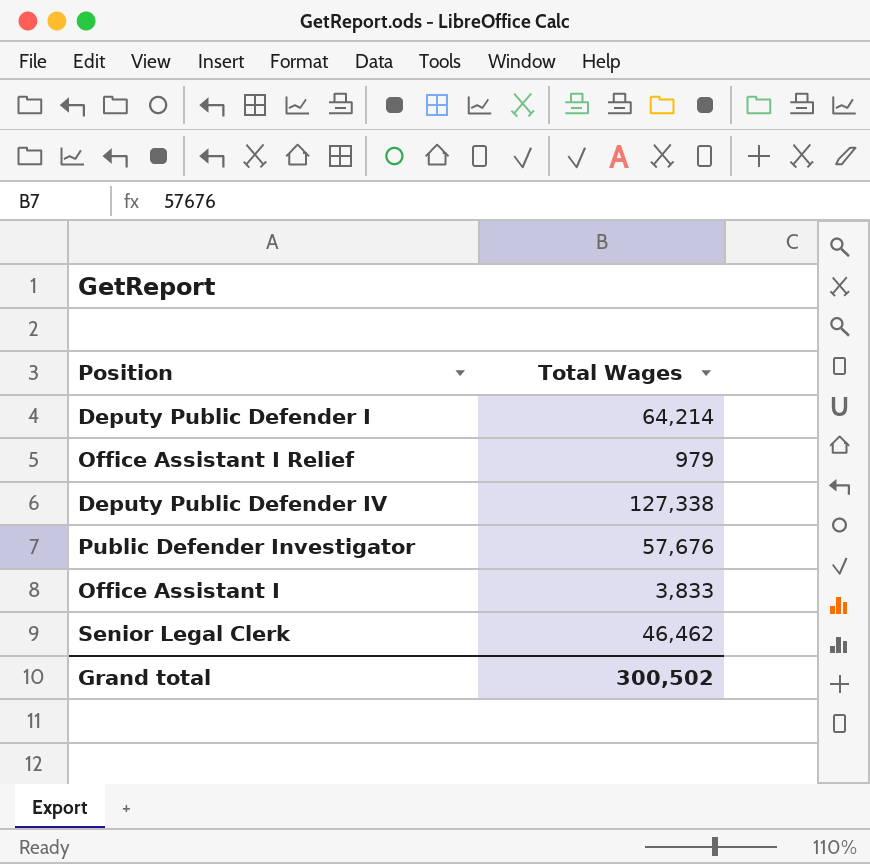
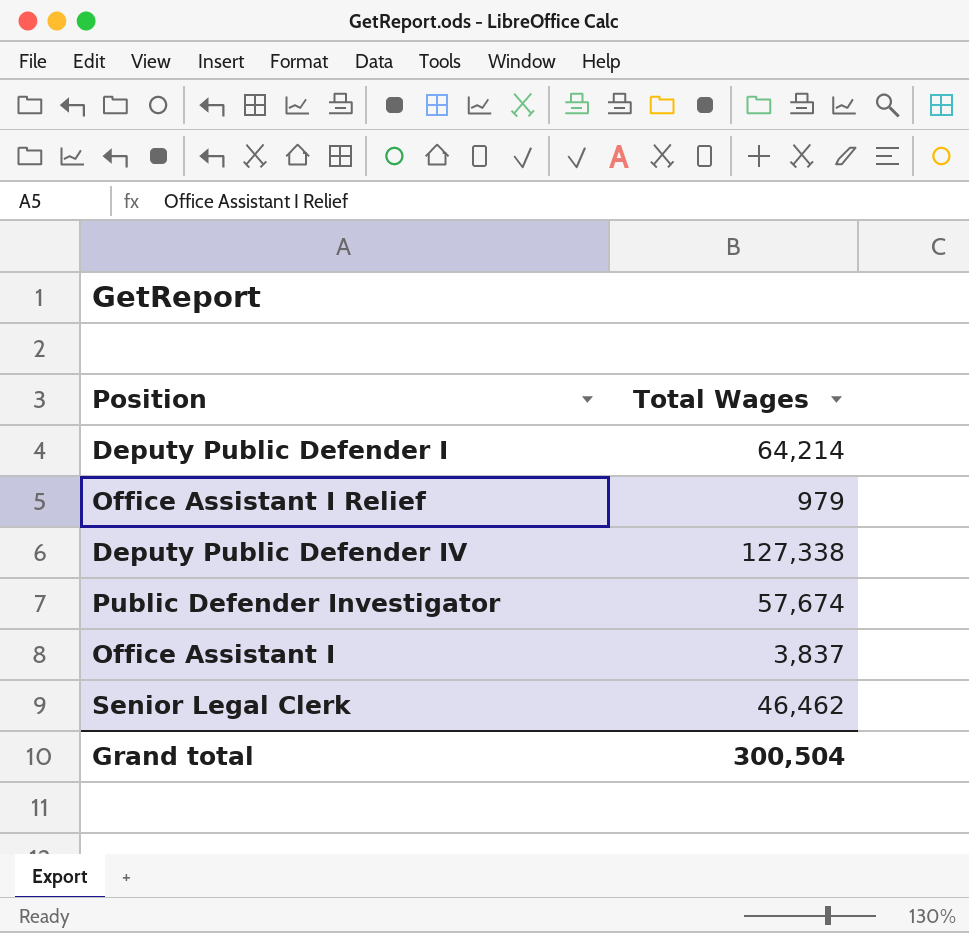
Public Defender Investigator | Total Wages: 57,676 -> 57,674
Office Assistant I | Total Wages: 3,833 -> 3,837
Grand total | Total Wages: 300,502 -> 300,504

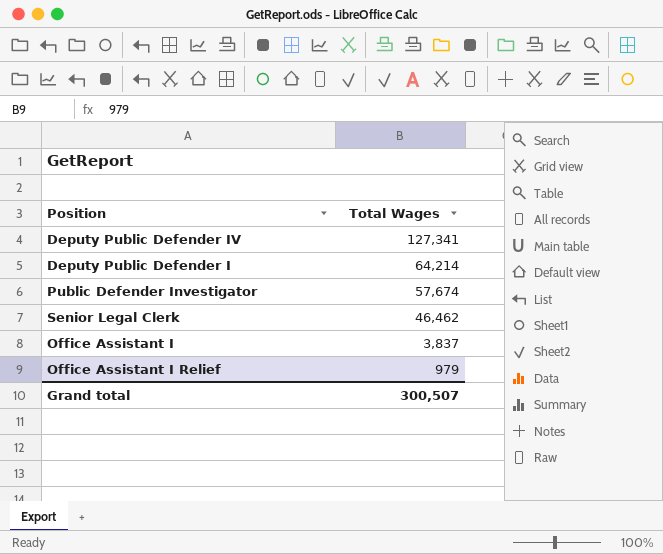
row order: none -> Total Wages descending
Deputy Public Defender IV | Total Wages: 127,338 -> 127,341
Grand total | Total Wages: 300,504 -> 300,507

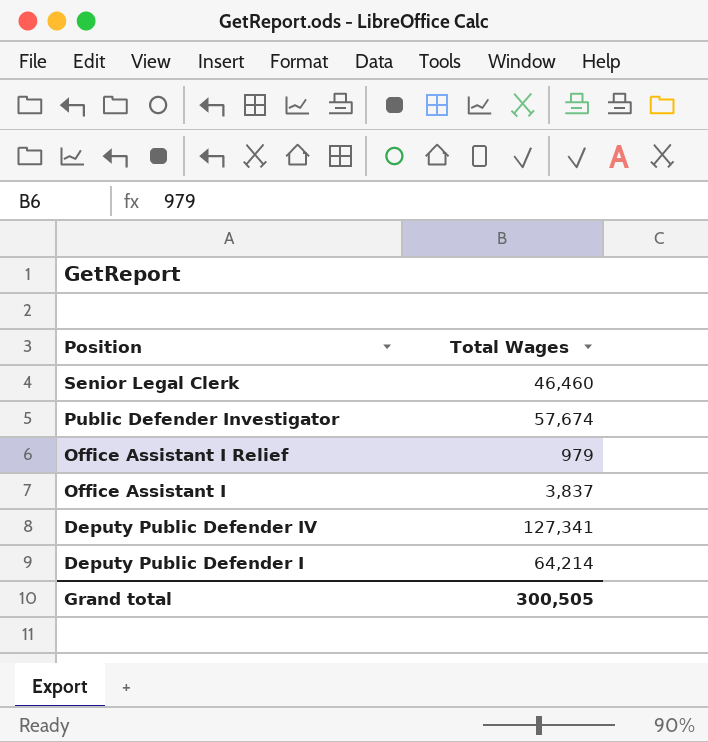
row order: Total Wages descending -> Position descending
Senior Legal Clerk | Total Wages: 46,462 -> 46,460
Grand total | Total Wages: 300,507 -> 300,505

